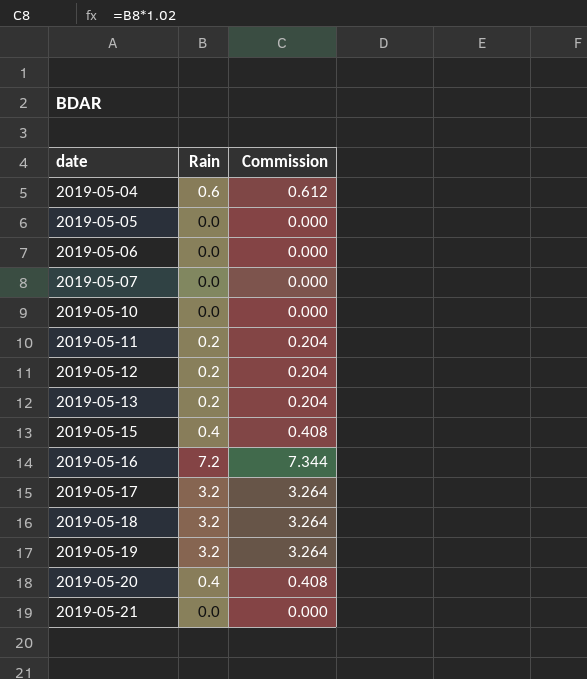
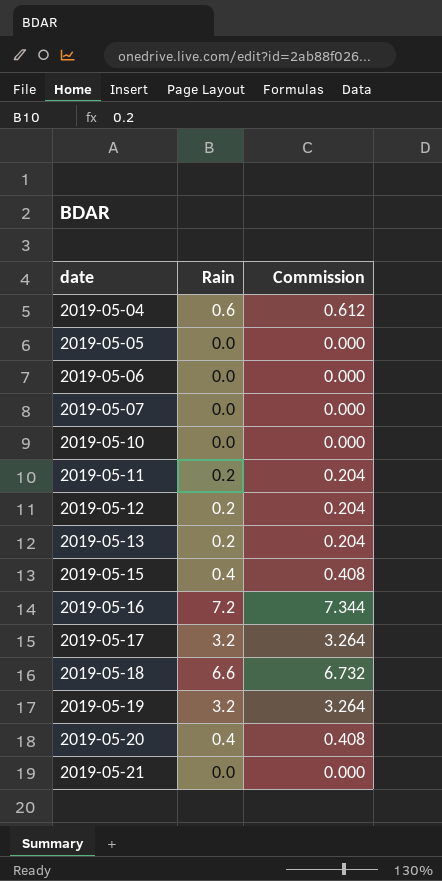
2019-05-18 | Rain: 3.2 -> 6.6
2019-05-18 | Commission: 3.264 -> 6.732

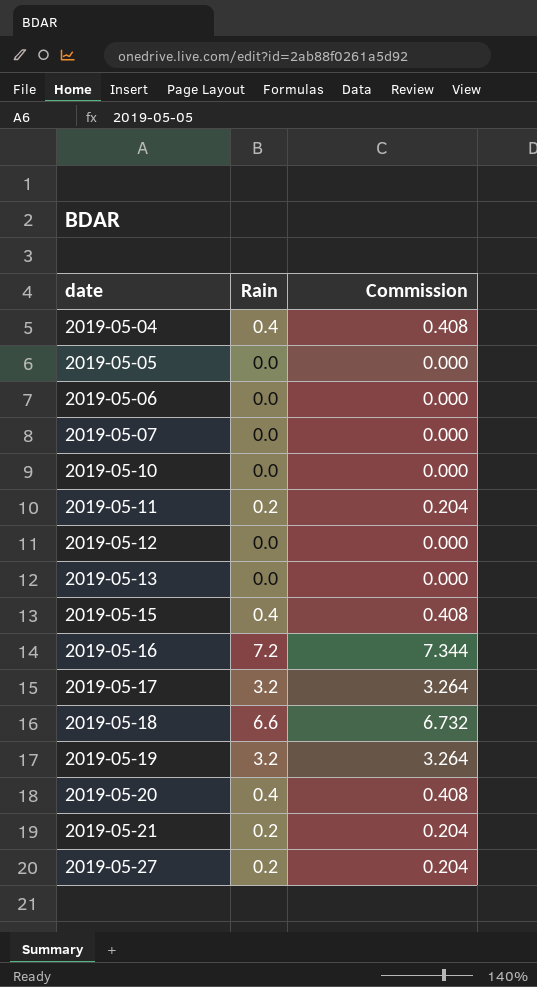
2019-05-04 | Rain: 0.6 -> 0.4
2019-05-04 | Commission: 0.612 -> 0.408
2019-05-12 | Rain: 0.2 -> 0.0
2019-05-12 | Commission: 0.204 -> 0.000
2019-05-13 | Rain: 0.2 -> 0.0
2019-05-13 | Commission: 0.204 -> 0.000
2019-05-21 | Rain: 0.0 -> 0.2
2019-05-21 | Commission: 0.000 -> 0.204
row 2019-05-27: none -> 0.2 | 0.204

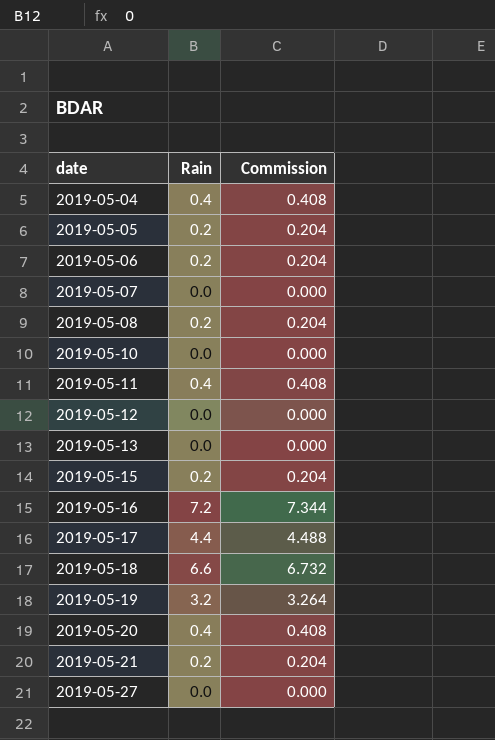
2019-05-05 | Rain: 0.0 -> 0.2
2019-05-05 | Commission: 0.000 -> 0.204
2019-05-06 | Rain: 0.0 -> 0.2
2019-05-06 | Commission: 0.000 -> 0.204
row 2019-05-08: none -> 0.2 | 0.204
2019-05-11 | Rain: 0.2 -> 0.4
2019-05-11 | Commission: 0.204 -> 0.408
2019-05-15 | Rain: 0.4 -> 0.2
2019-05-15 | Commission: 0.408 -> 0.204
2019-05-17 | Rain: 3.2 -> 4.4
2019-05-17 | Commission: 3.264 -> 4.488
2019-05-27 | Rain: 0.2 -> 0.0
2019-05-27 | Commission: 0.204 -> 0.000

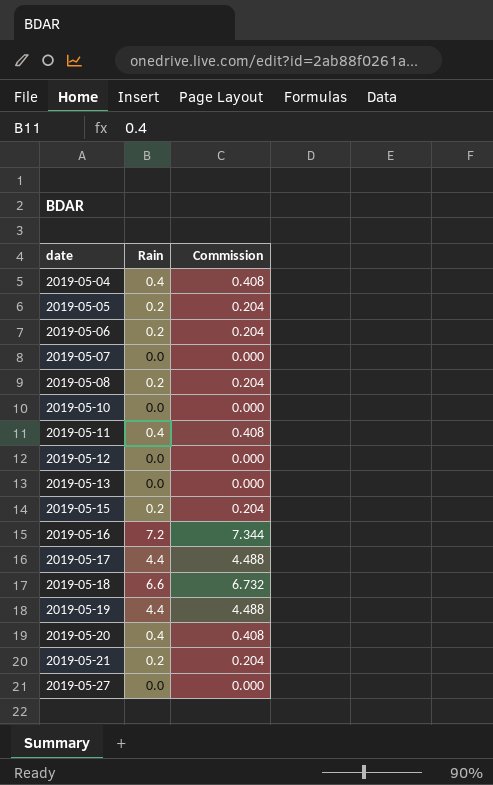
2019-05-19 | Rain: 3.2 -> 4.4
2019-05-19 | Commission: 3.264 -> 4.488

